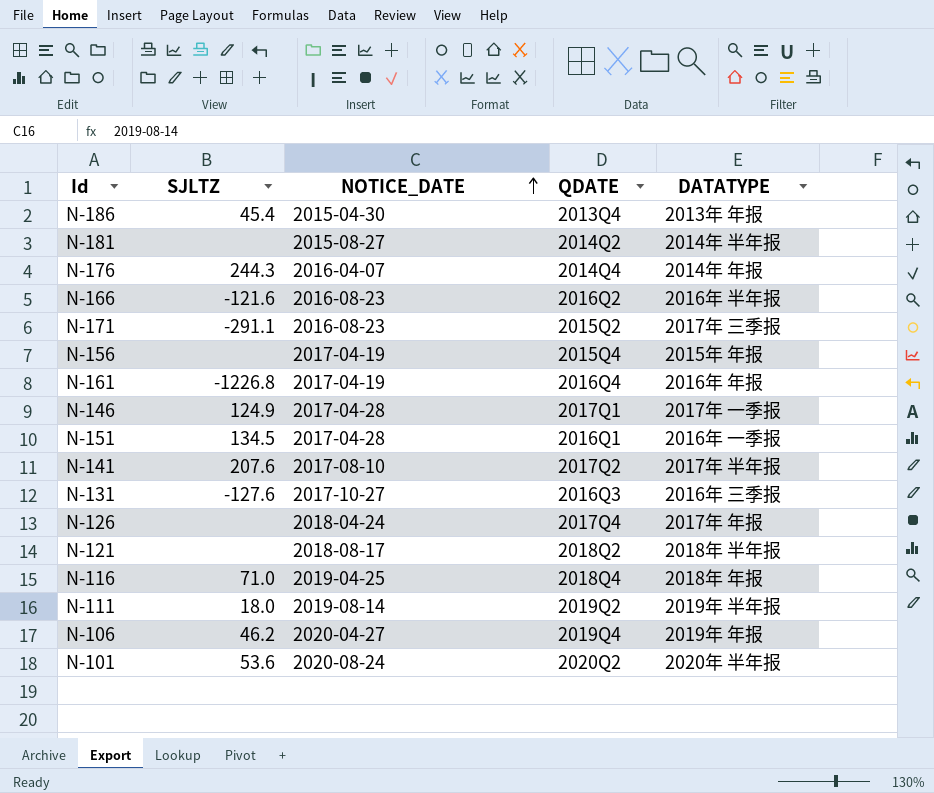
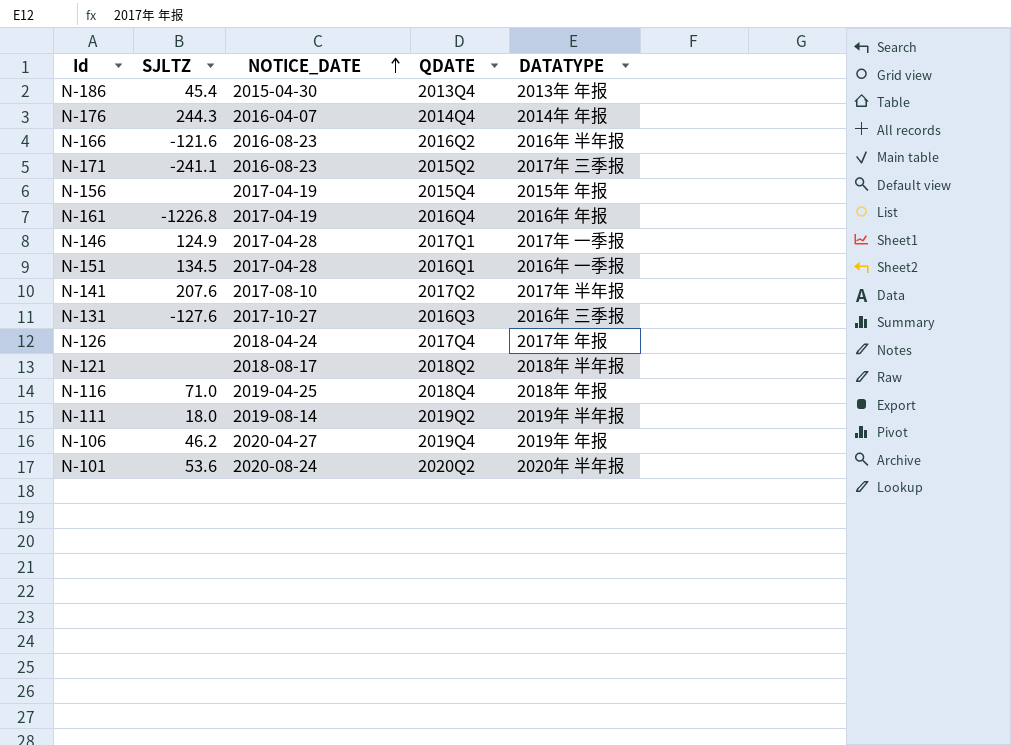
row N-181: none | 2015-08-27 | 2014Q2 | 2014年 半年报 -> none
N-171 | SJLTZ: -291.1 -> -241.1

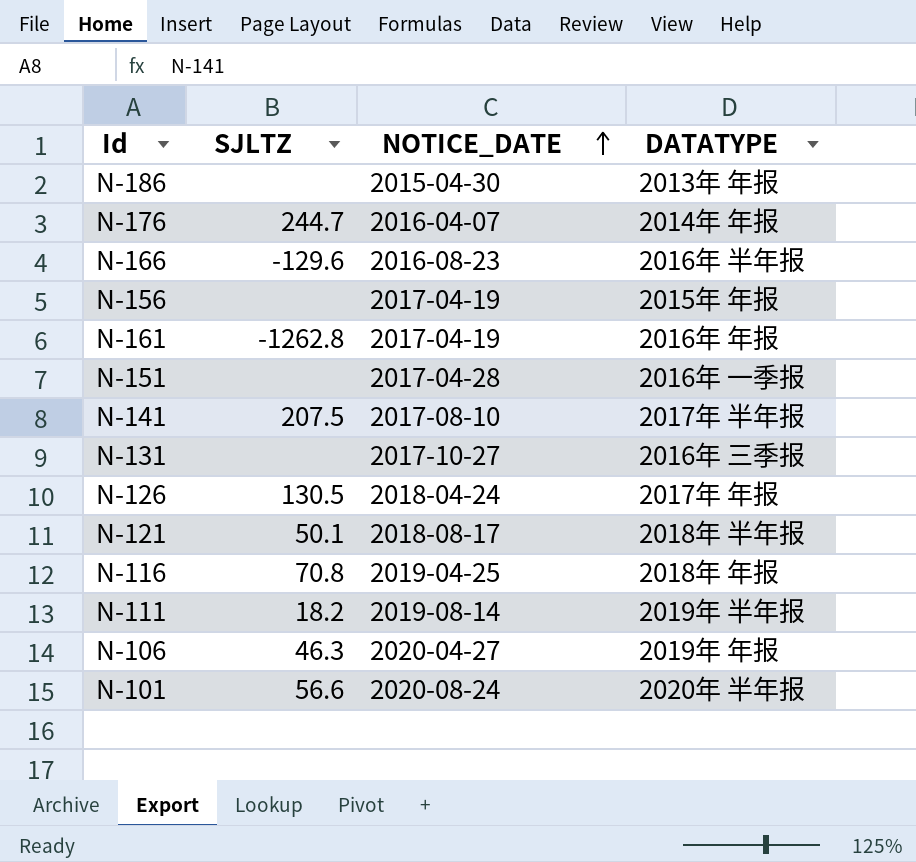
column QDATE | position: 4 -> none
row N-171: -241.1 | 2016-08-23 | 2015Q2 | 2017年 三季报 -> none
row N-146: 124.9 | 2017-04-28 | 2017Q1 | 2017年 一季报 -> none
N-186 | SJLTZ: 45.4 -> none
N-176 | SJLTZ: 244.3 -> 244.7
N-166 | SJLTZ: -121.6 -> -129.6
N-161 | SJLTZ: -1226.8 -> -1262.8
N-151 | SJLTZ: 134.5 -> none
N-141 | SJLTZ: 207.6 -> 207.5
N-131 | SJLTZ: -127.6 -> none
N-126 | SJLTZ: none -> 130.5
N-121 | SJLTZ: none -> 50.1
N-116 | SJLTZ: 71.0 -> 70.8
N-111 | SJLTZ: 18.0 -> 18.2
N-106 | SJLTZ: 46.2 -> 46.3
N-101 | SJLTZ: 53.6 -> 56.6

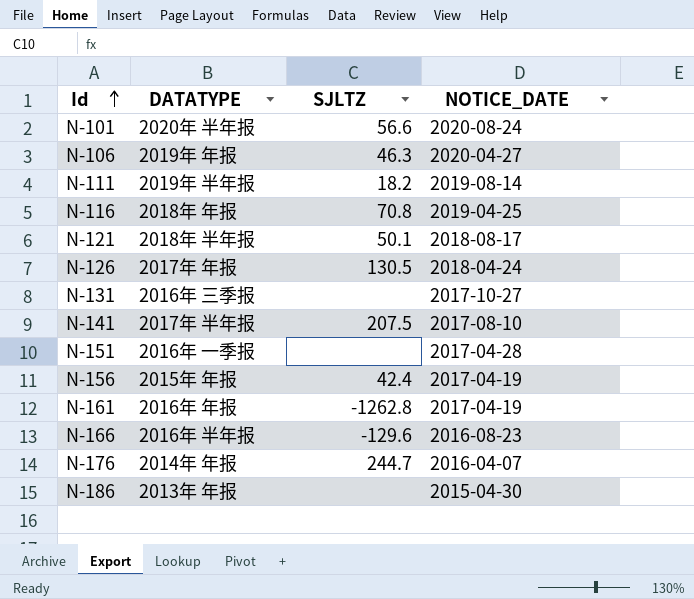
row order: NOTICE_DATE ascending -> Id ascending
column DATATYPE | position: 4 -> 2
N-156 | SJLTZ: none -> 42.4

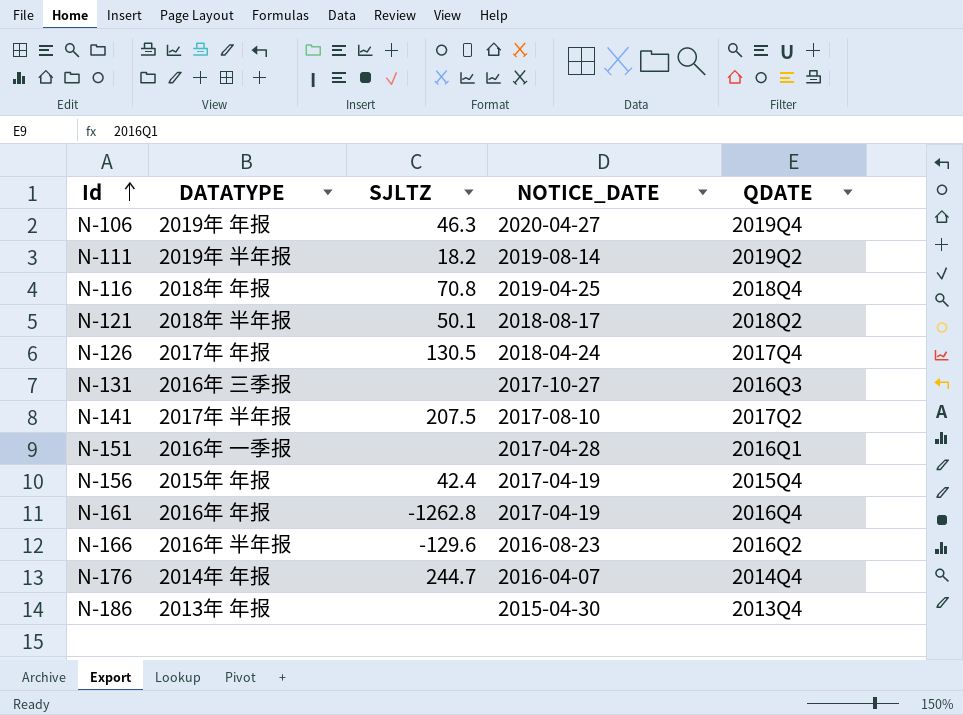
column QDATE | position: none -> 5
row N-101: 2020年 半年报 | 56.6 | 2020-08-24 -> none

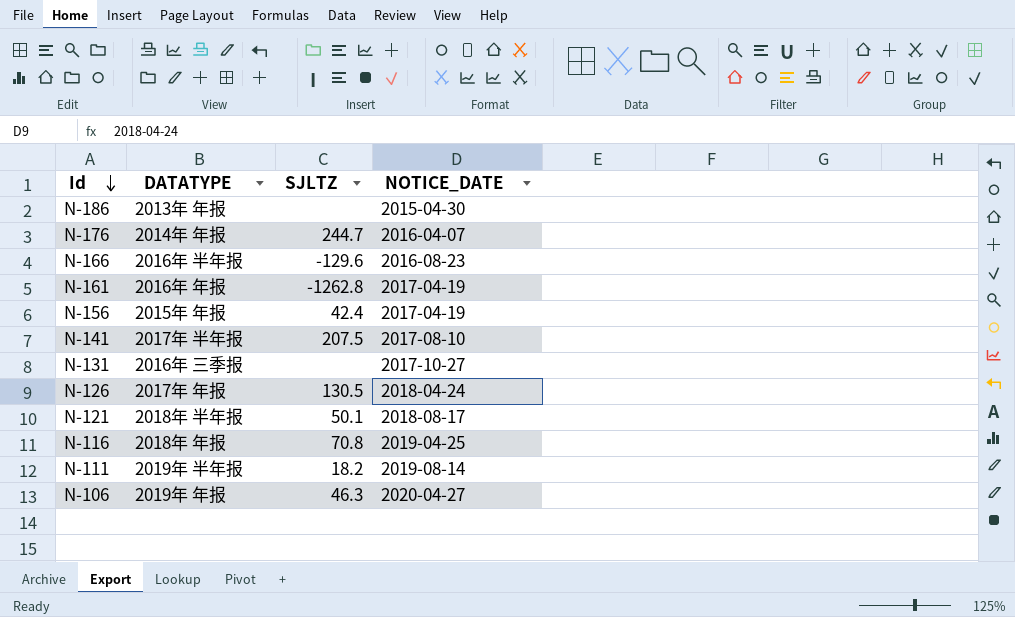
row order: Id ascending -> Id descending
column QDATE | position: 5 -> none
row N-151: 2016年 一季报 | none | 2017-04-28 | 2016Q1 -> none

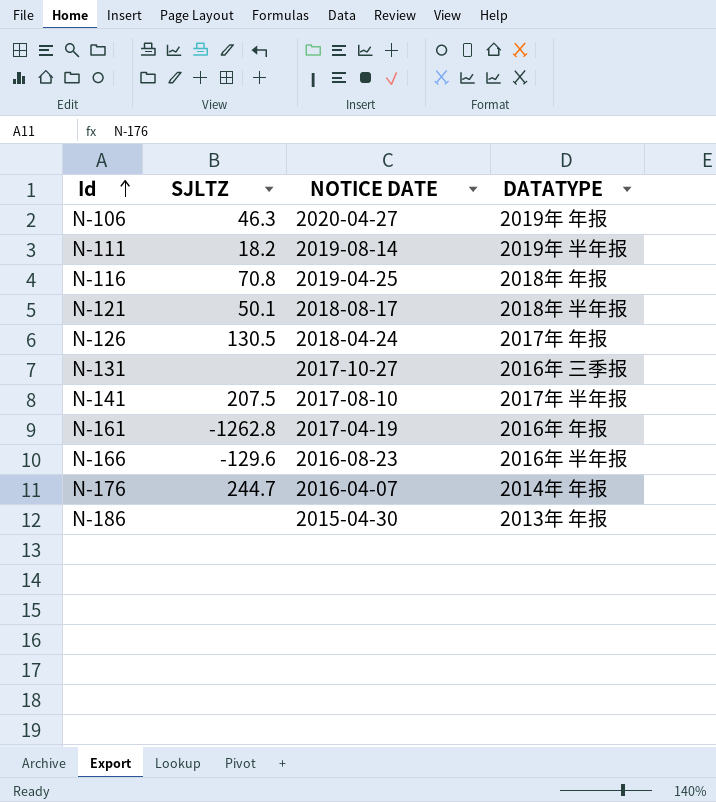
row order: Id descending -> Id ascending
column name: NOTICE_DATE -> NOTICE DATE
column DATATYPE | position: 2 -> 4
row N-156: 2015年 年报 | 42.4 | 2017-04-19 -> none

